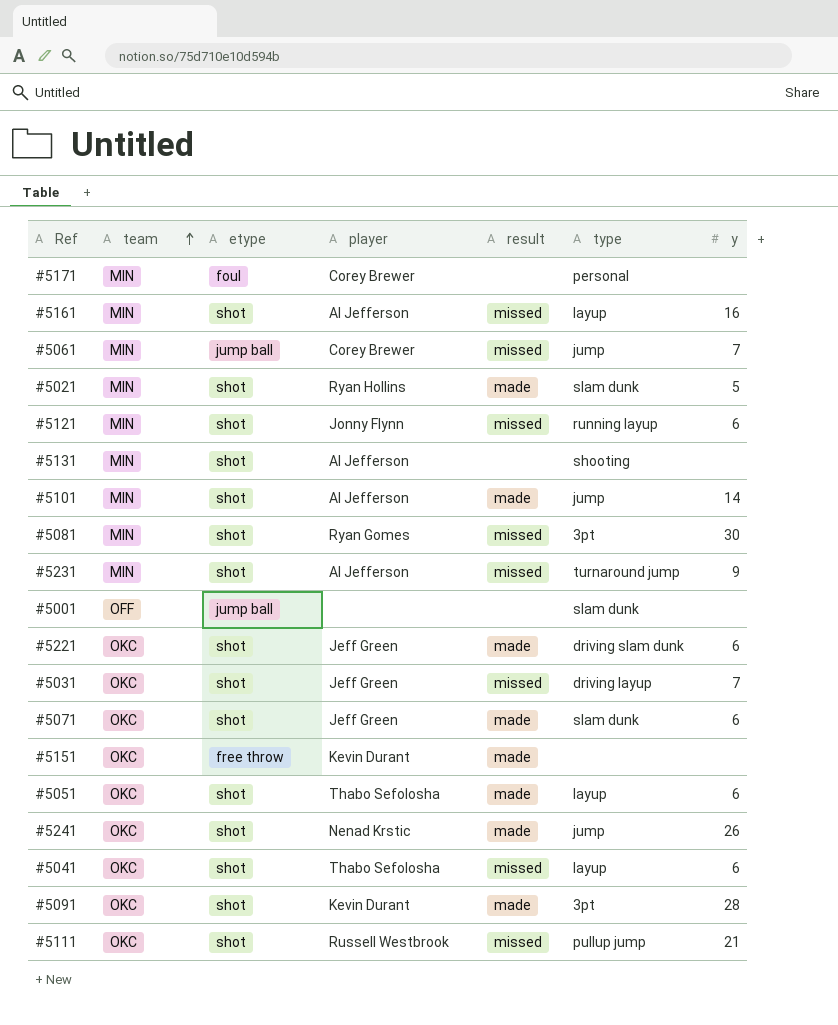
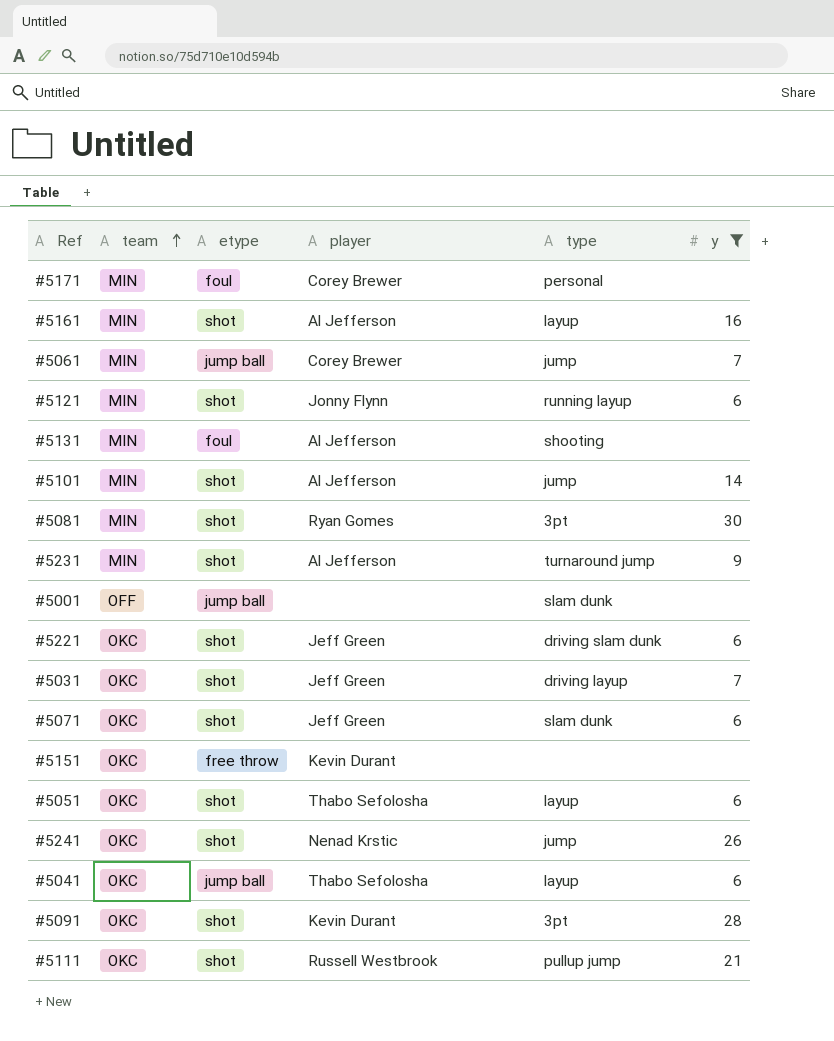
filter: none -> y != 5
column result | position: 5 -> none
#5131 | etype: shot -> foul
#5041 | etype: shot -> jump ball

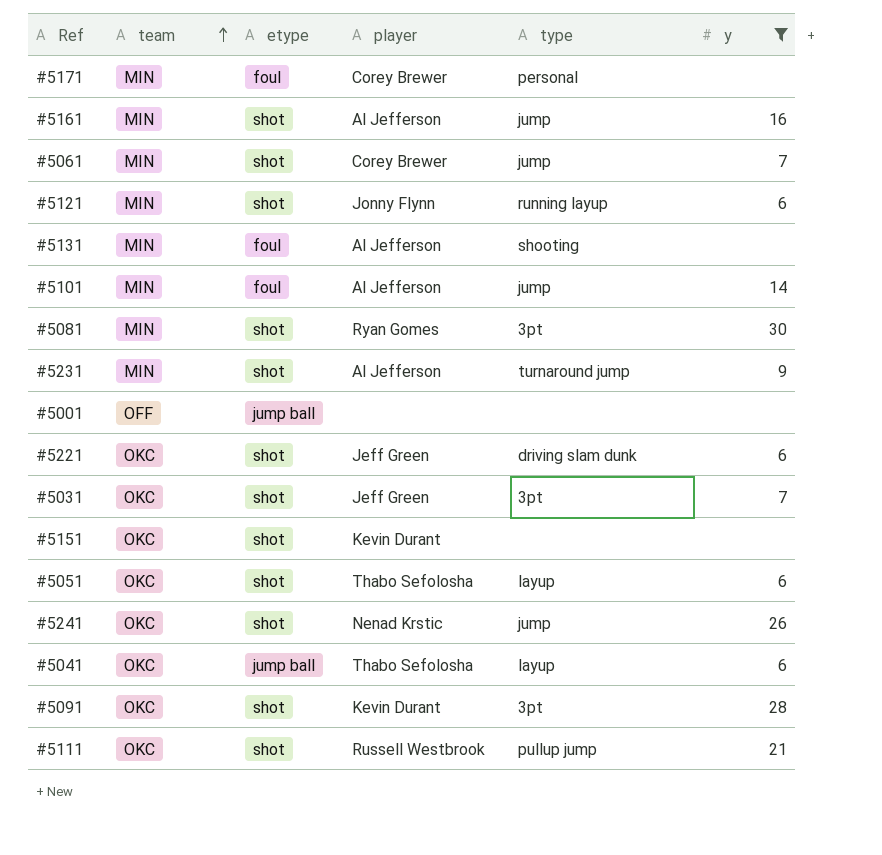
row #5071: OKC | shot | Jeff Green | slam dunk | 6 -> none
#5161 | type: layup -> jump
#5061 | etype: jump ball -> shot
#5101 | etype: shot -> foul
#5001 | type: slam dunk -> none
#5031 | type: driving layup -> 3pt
#5151 | etype: free throw -> shot

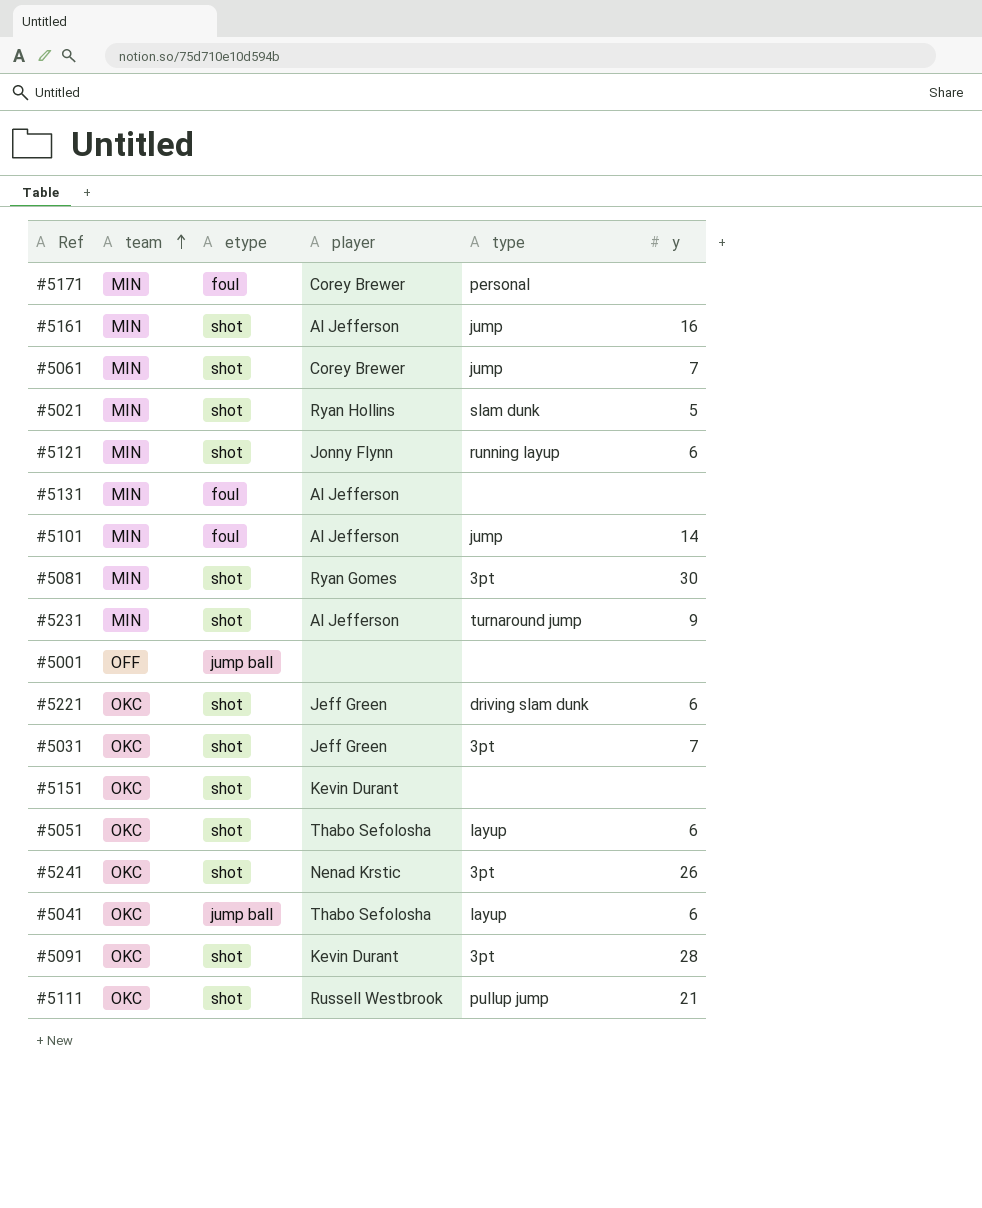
filter: y != 5 -> none
#5131 | type: shooting -> none
#5241 | type: jump -> 3pt

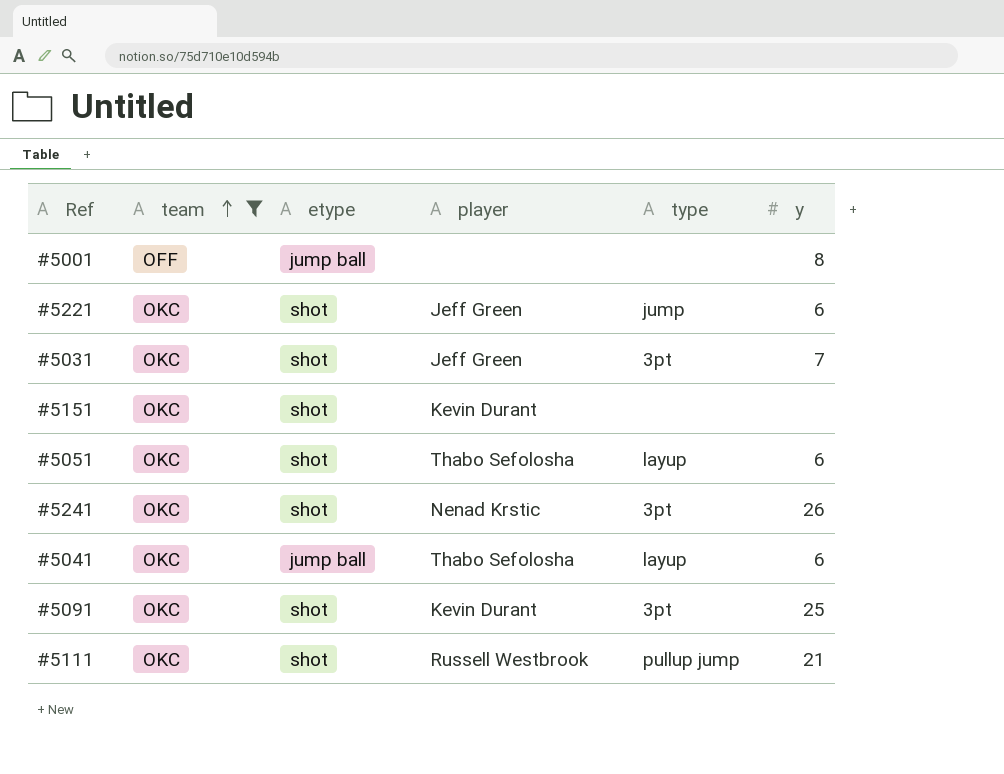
filter: none -> team != MIN
#5001 | y: none -> 8
#5221 | type: driving slam dunk -> jump
#5091 | y: 28 -> 25

